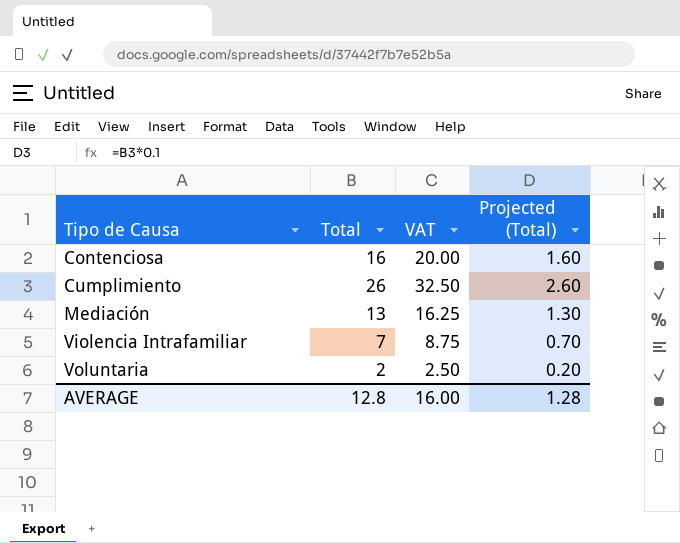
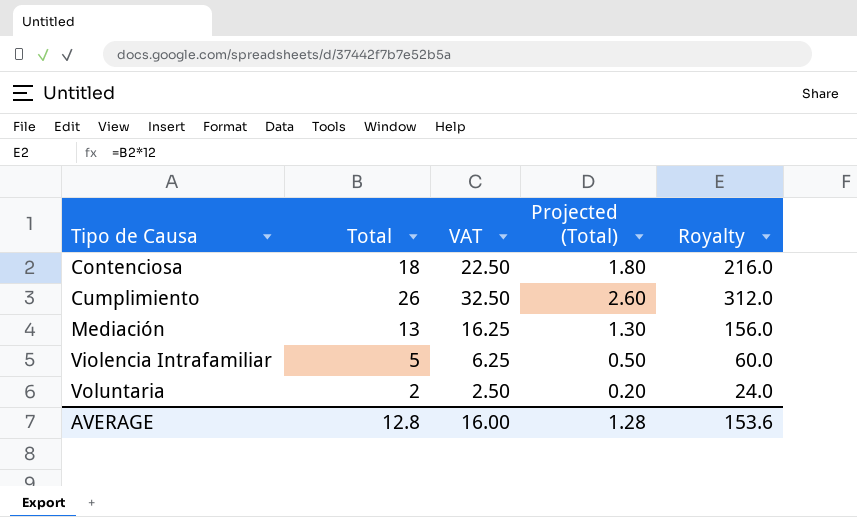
column Royalty | formula: none -> [Total] * 12
Contenciosa | Total: 16 -> 18
Contenciosa | VAT: 20.00 -> 22.50
Contenciosa | Projected (Total): 1.60 -> 1.80
Violencia Intrafamiliar | Total: 7 -> 5
Violencia Intrafamiliar | VAT: 8.75 -> 6.25
Violencia Intrafamiliar | Projected (Total): 0.70 -> 0.50

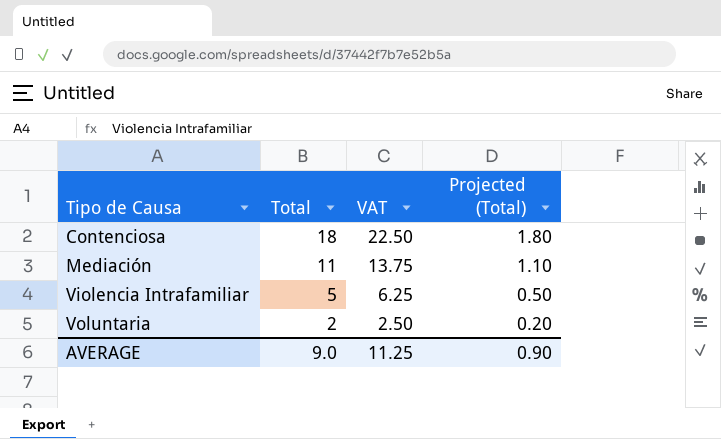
column Royalty | formula: [Total] * 12 -> none
row Cumplimiento: 26 | 32.50 | 2.60 | 312.0 -> none
Mediación | Total: 13 -> 11
Mediación | VAT: 16.25 -> 13.75
Mediación | Projected (Total): 1.30 -> 1.10
AVERAGE | Total: 12.8 -> 9.0
AVERAGE | VAT: 16.00 -> 11.25
AVERAGE | Projected (Total): 1.28 -> 0.90

